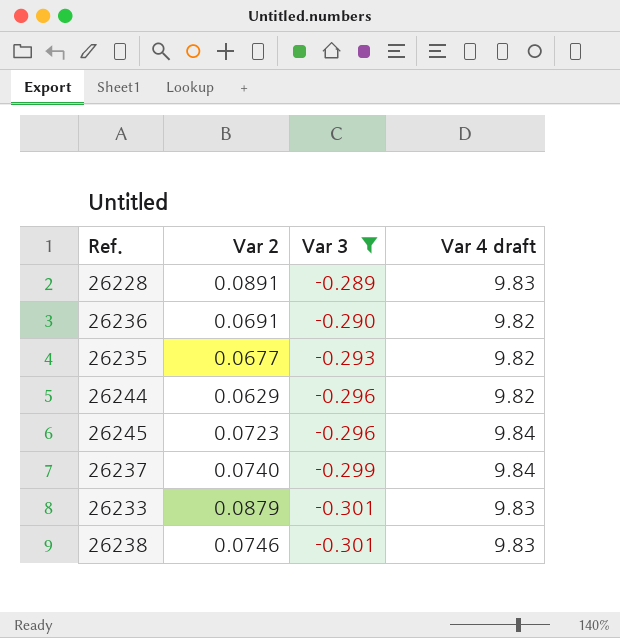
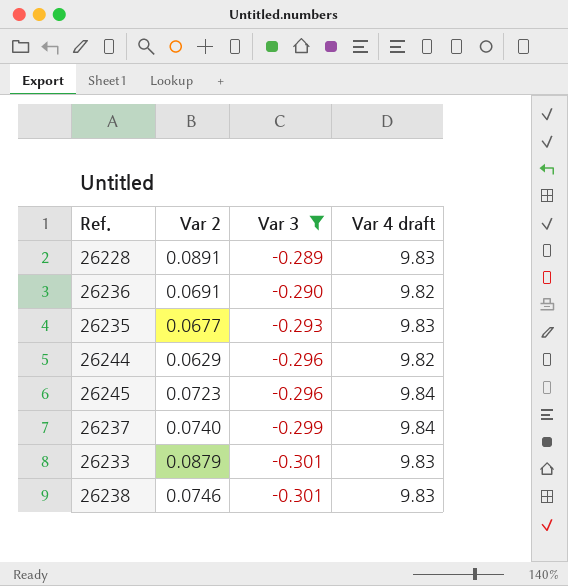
26235 | Var 4 draft: 9.82 -> 9.83

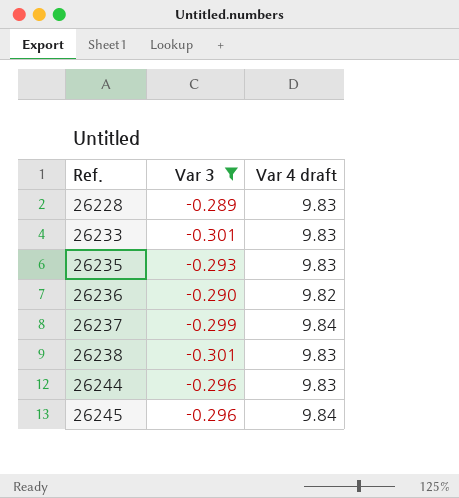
row order: Var 3 descending -> Ref. ascending
column Var 2 | position: 2 -> none
26244 | Var 4 draft: 9.82 -> 9.83

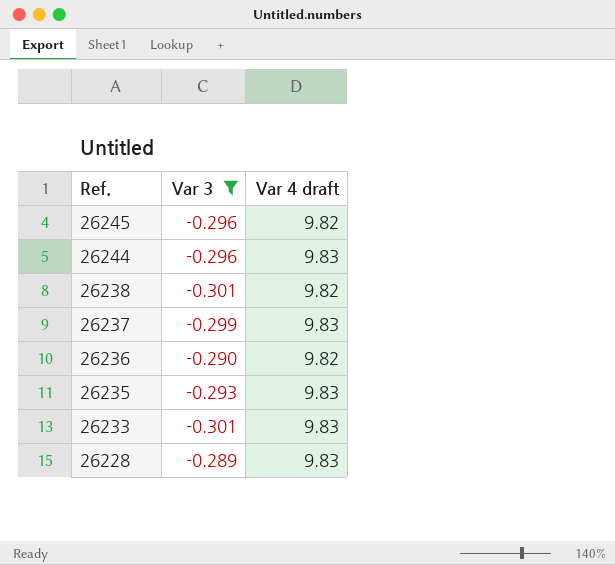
row order: Ref. ascending -> Ref. descending
26245 | Var 4 draft: 9.84 -> 9.82
26238 | Var 4 draft: 9.83 -> 9.82
26237 | Var 4 draft: 9.84 -> 9.83

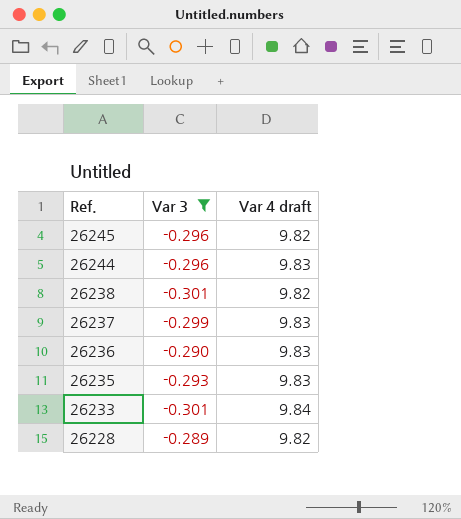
26236 | Var 4 draft: 9.82 -> 9.83
26233 | Var 4 draft: 9.83 -> 9.84
26228 | Var 4 draft: 9.83 -> 9.82

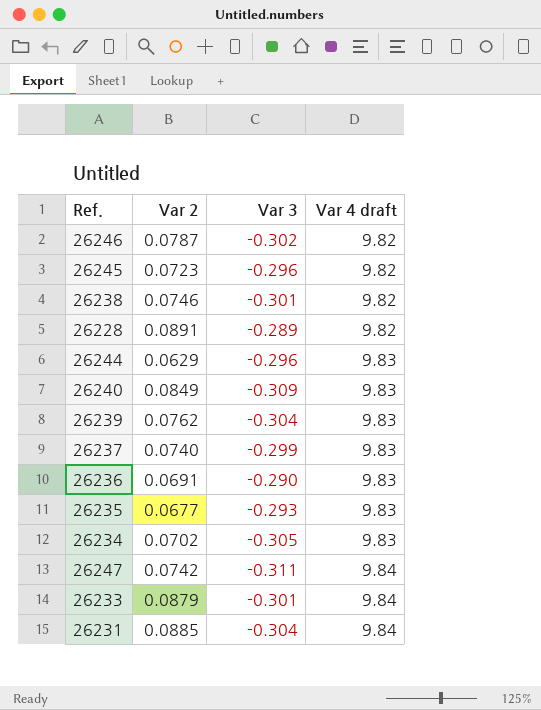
filter: Var 3 >= -0.301 -> none
row order: Ref. descending -> Var 4 draft ascending
column Var 2 | position: none -> 2

